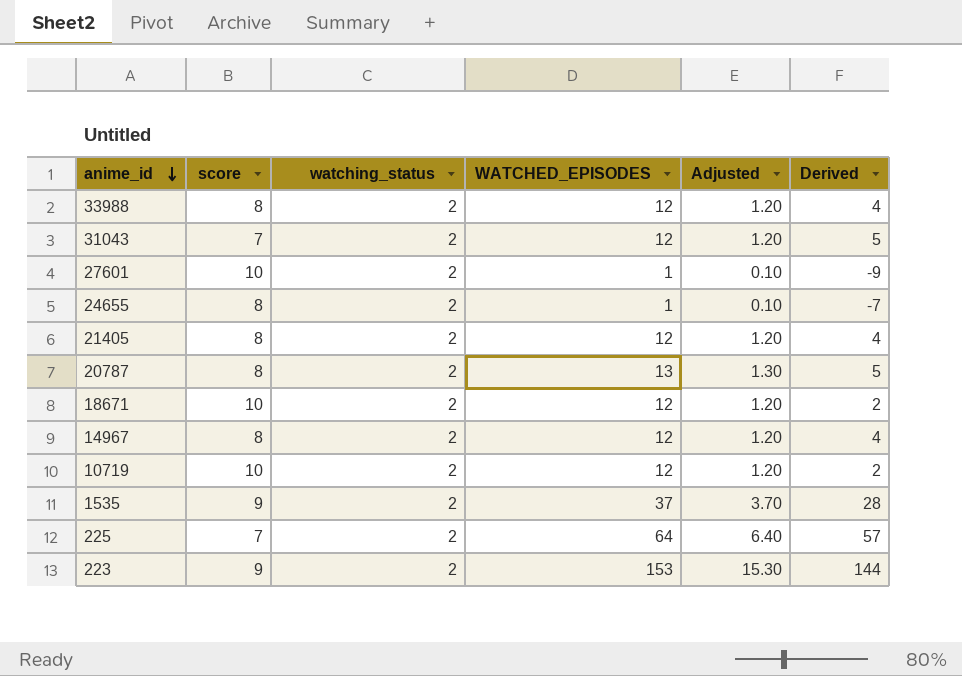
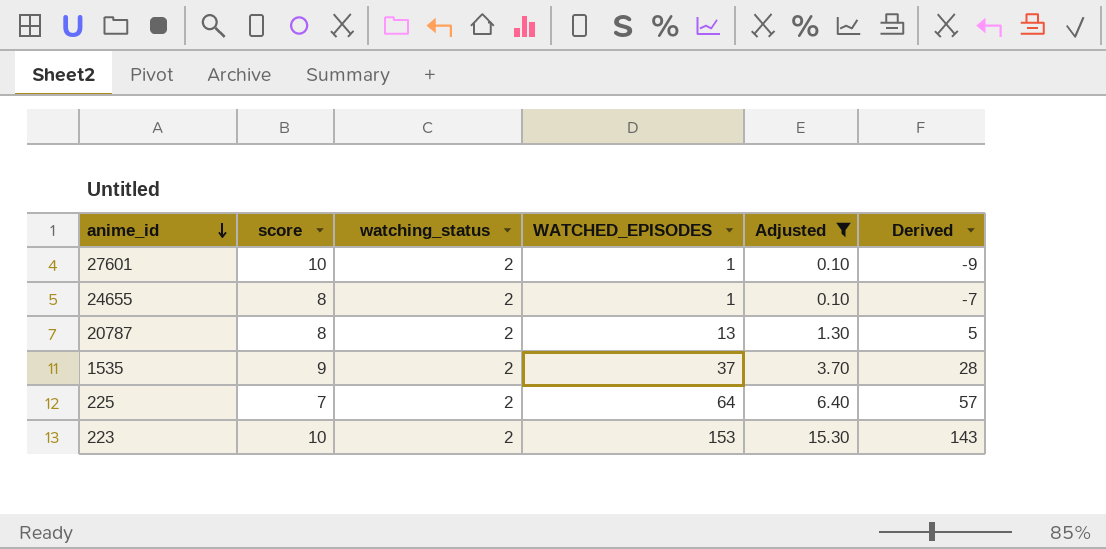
filter: none -> Adjusted != 1.20
223 | score: 9 -> 10
223 | Derived: 144 -> 143

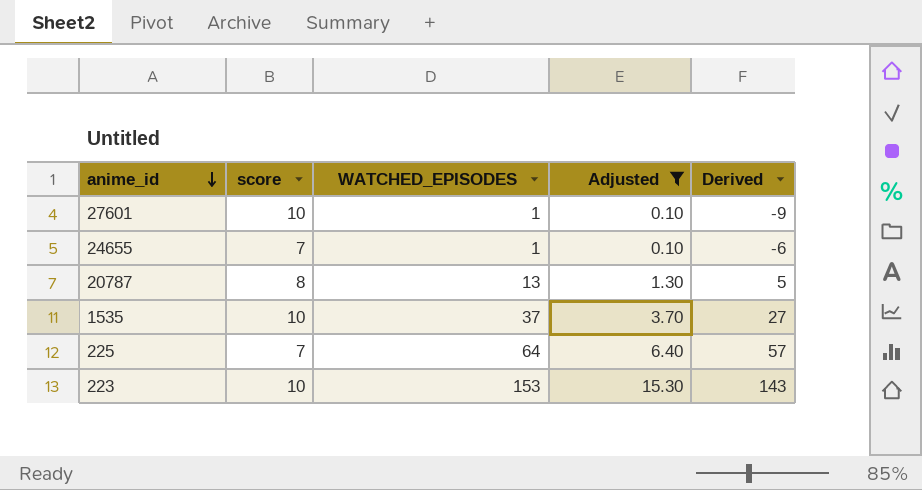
column watching_status | position: 3 -> none
24655 | score: 8 -> 7
24655 | Derived: -7 -> -6
1535 | score: 9 -> 10
1535 | Derived: 28 -> 27

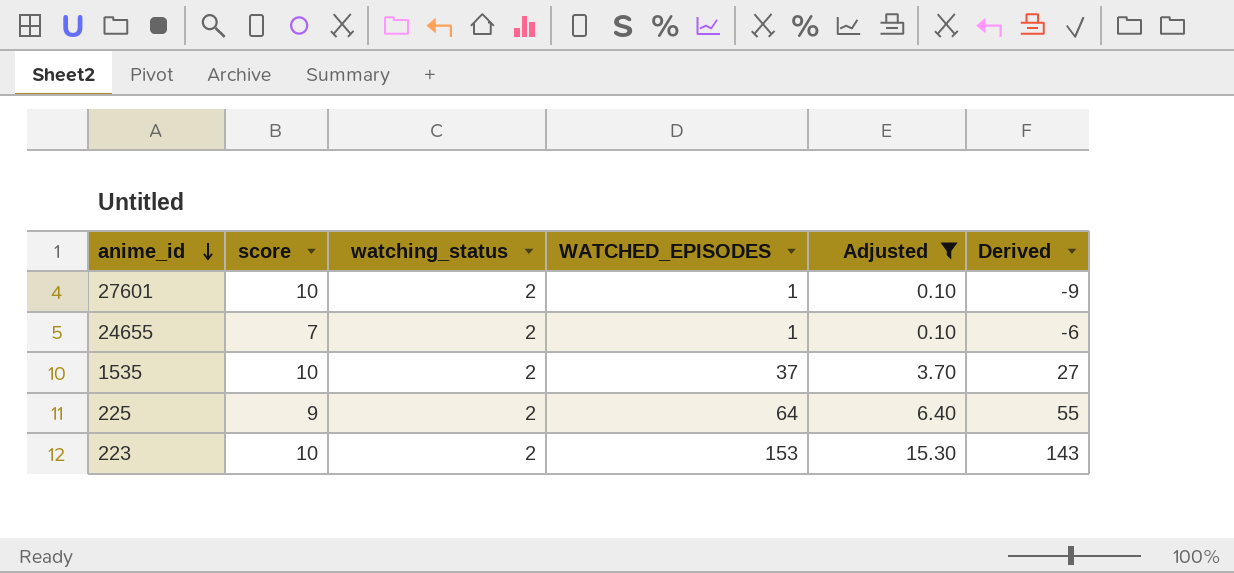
column watching_status | position: none -> 3
row 20787: 8 | 13 | 1.30 | 5 -> none
225 | score: 7 -> 9
225 | Derived: 57 -> 55

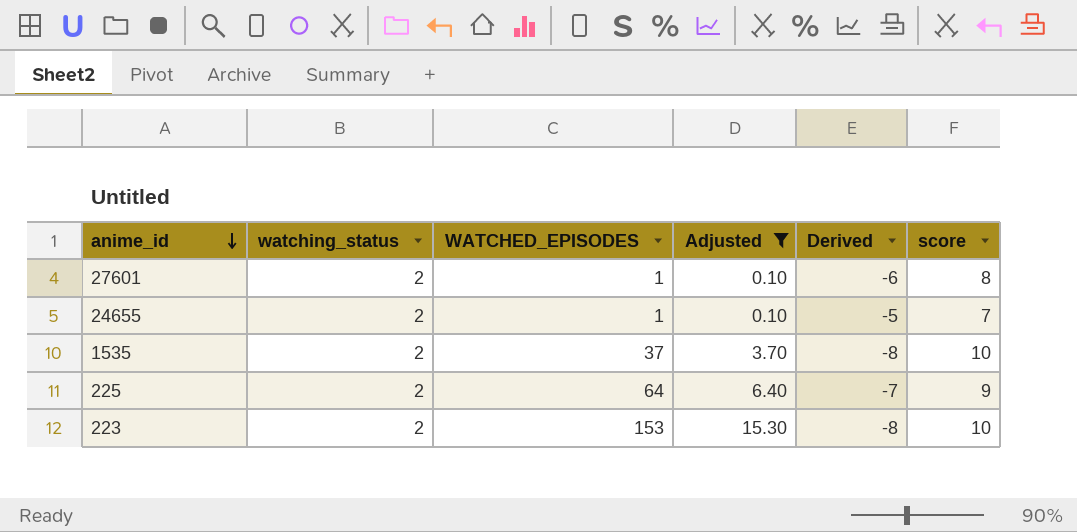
column Derived | formula: [WATCHED_EPISODES] - [score] -> [watching_status] - [score]
column score | position: 2 -> 6
27601 | score: 10 -> 8

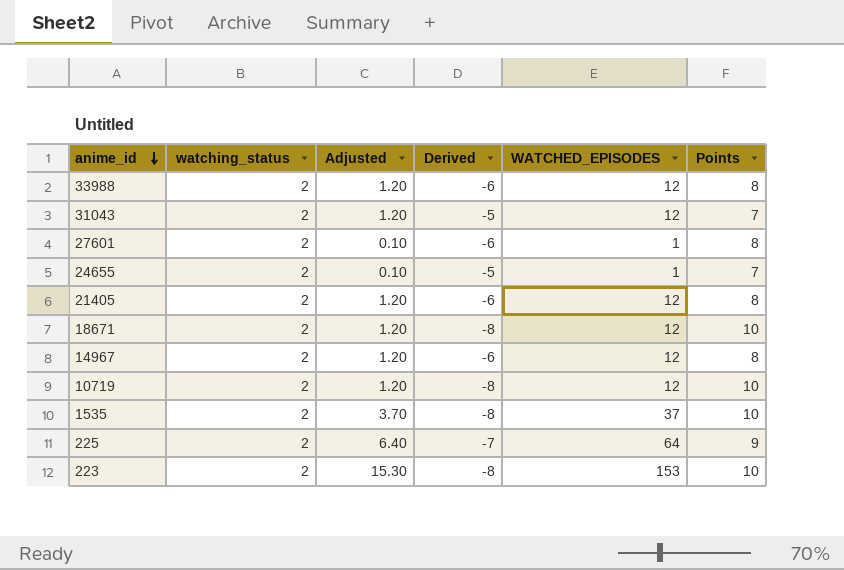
filter: Adjusted != 1.20 -> none
column WATCHED_EPISODES | position: 3 -> 5
column name: score -> Points

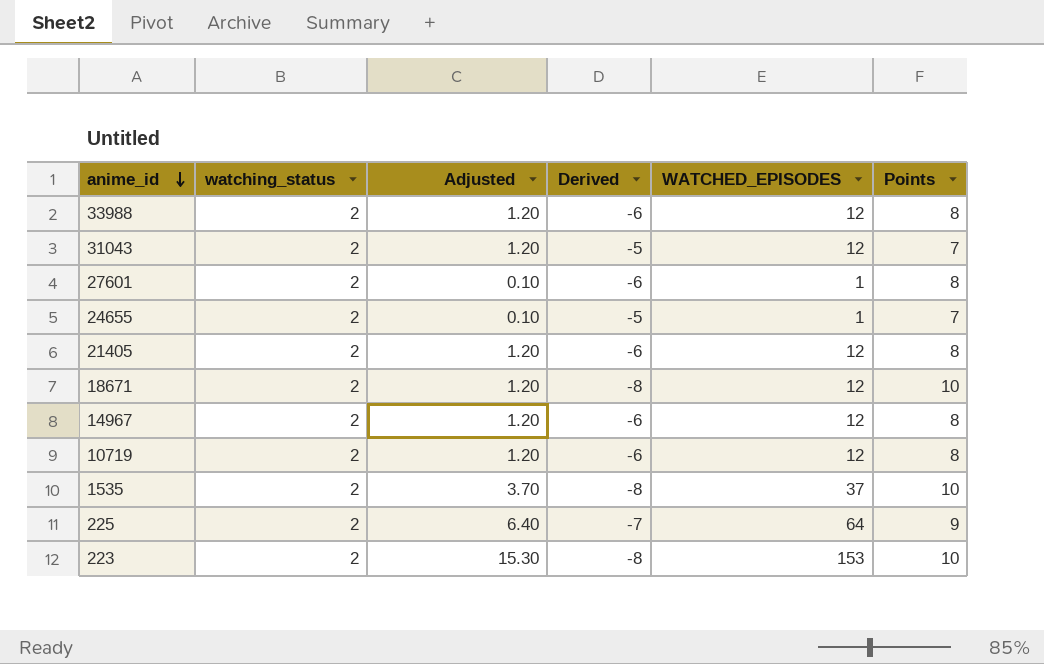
10719 | Derived: -8 -> -6
10719 | Points: 10 -> 8

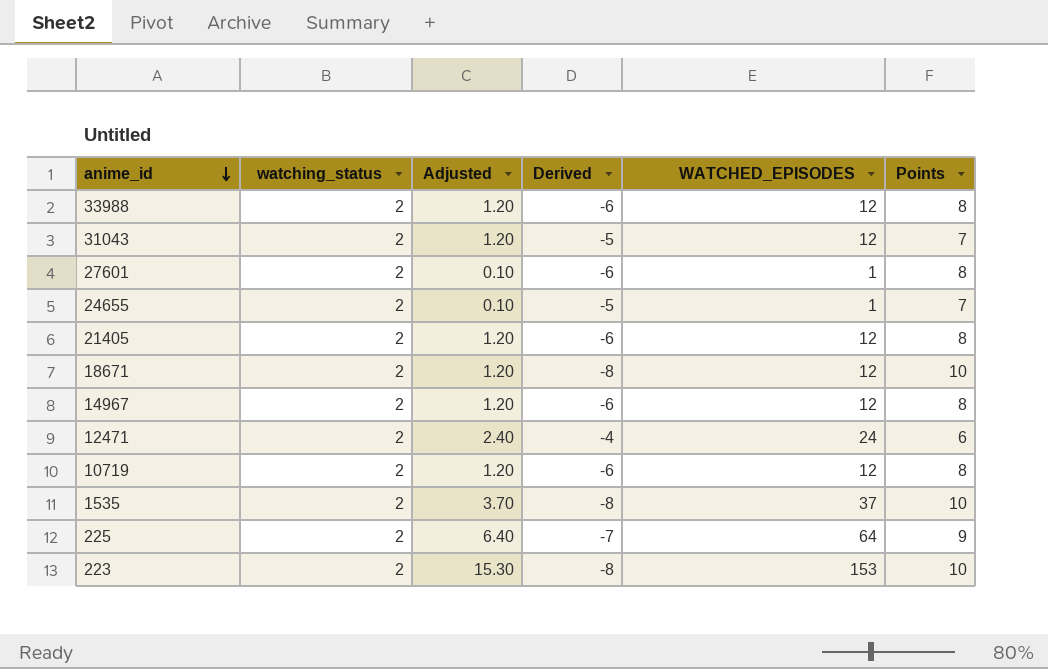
row 12471: none -> 2 | 2.40 | -4 | 24 | 6

